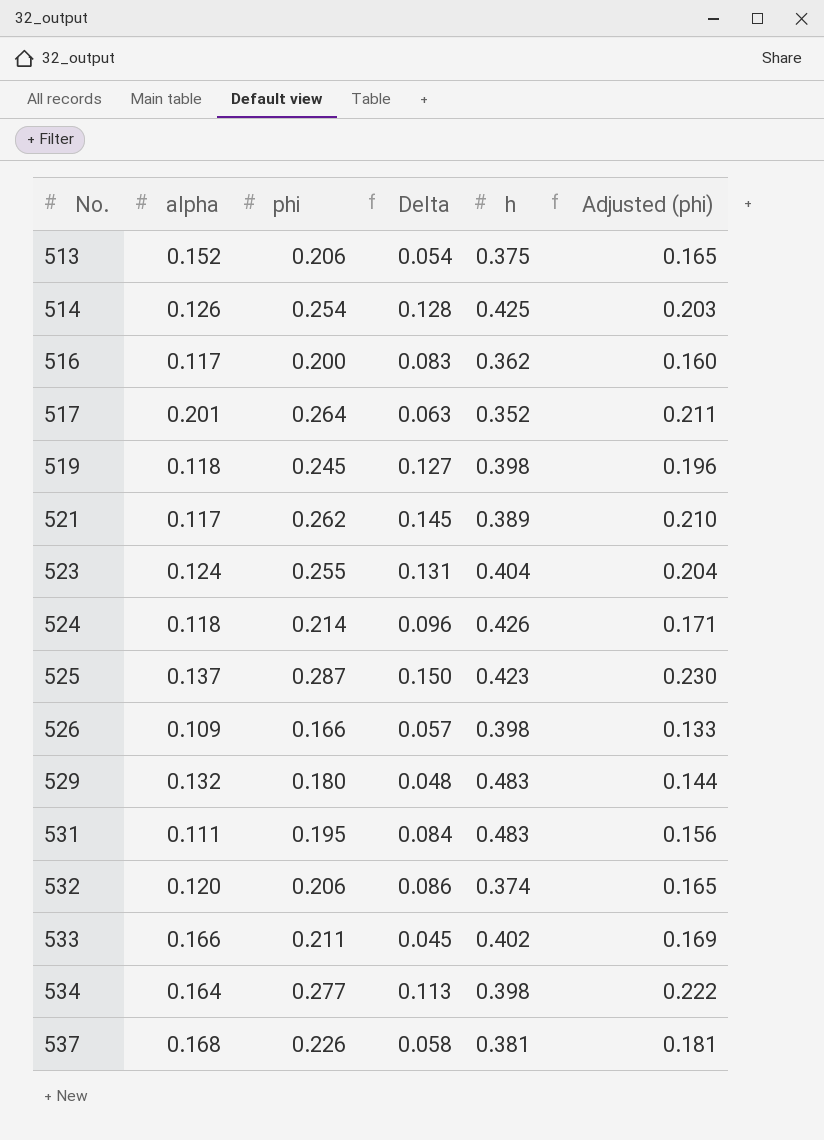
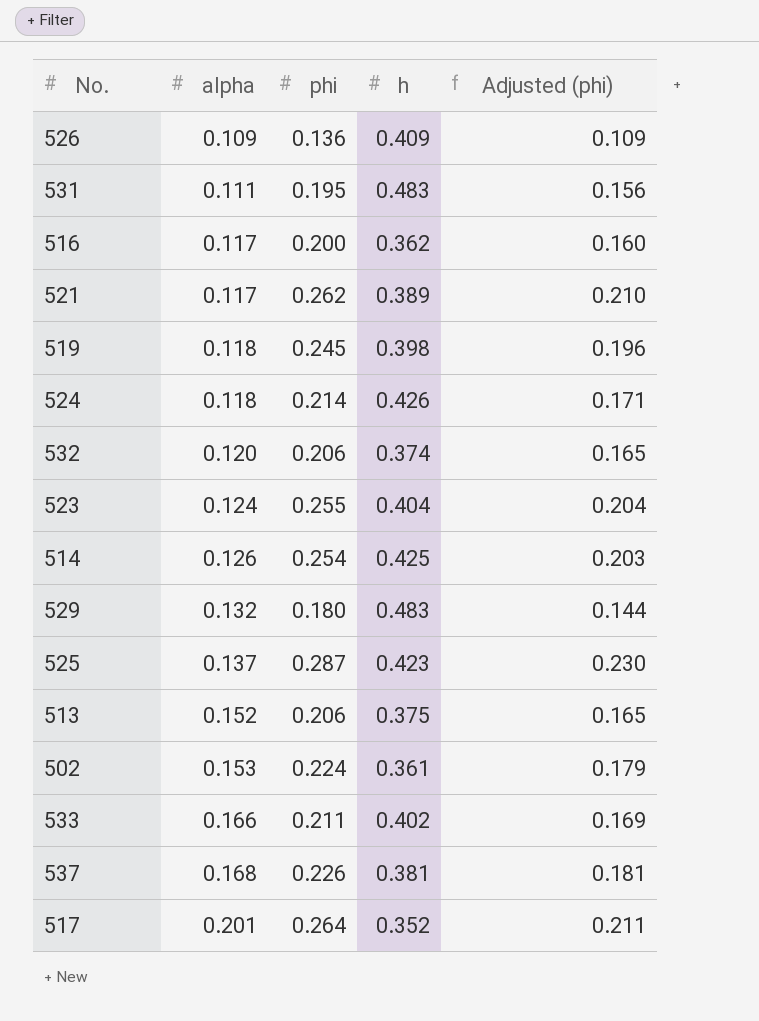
row order: No. ascending -> alpha ascending
column Delta | formula: [phi] - [alpha] -> none
row 534: 0.164 | 0.277 | 0.113 | 0.398 | 0.222 -> none
526 | phi: 0.166 -> 0.136
526 | h: 0.398 -> 0.409
526 | Adjusted (phi): 0.133 -> 0.109
row 502: none -> 0.153 | 0.224 | 0.361 | 0.179

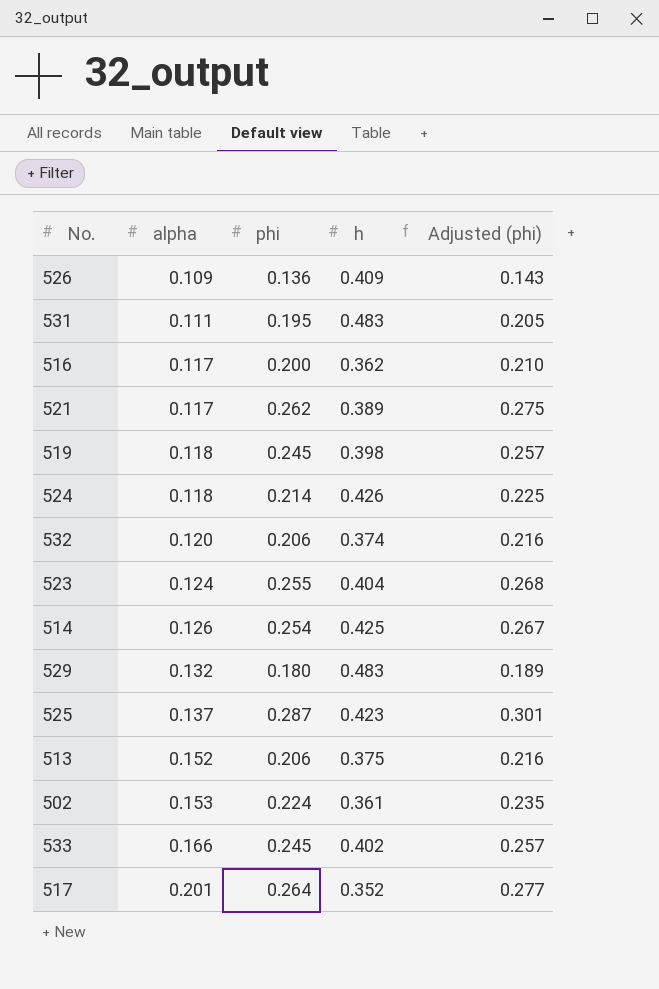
column Adjusted (phi) | formula: [phi] * 0.8 -> [phi] * 1.05
row 537: 0.168 | 0.226 | 0.381 | 0.181 -> none
533 | phi: 0.211 -> 0.245

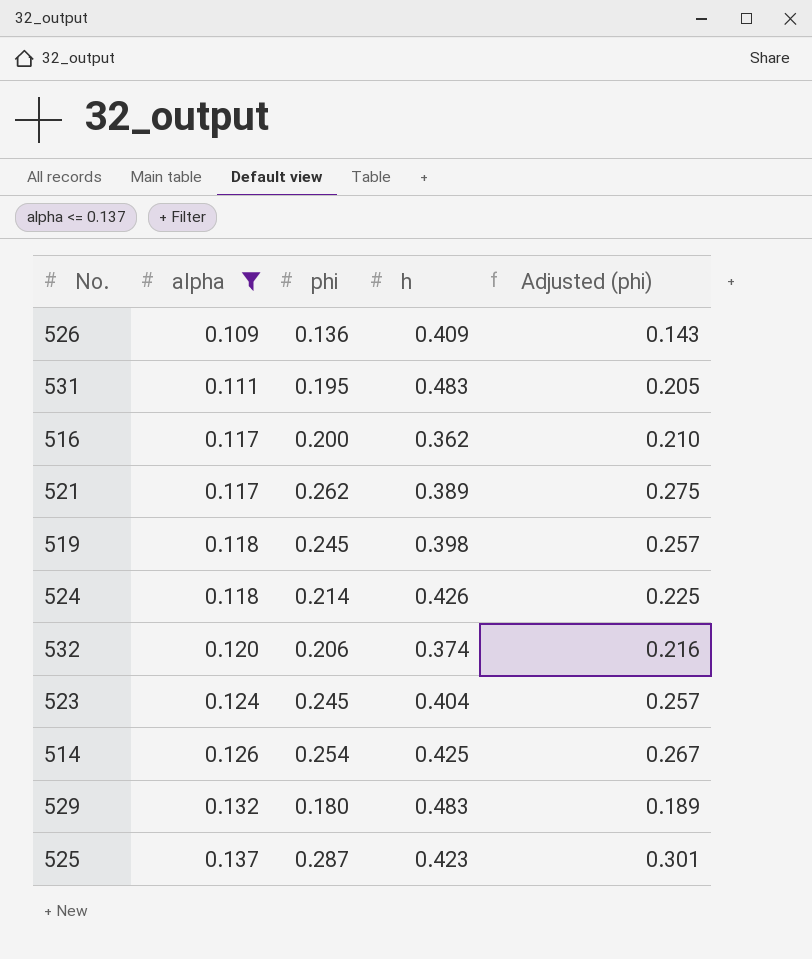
filter: none -> alpha <= 0.137
523 | phi: 0.255 -> 0.245
523 | Adjusted (phi): 0.268 -> 0.257

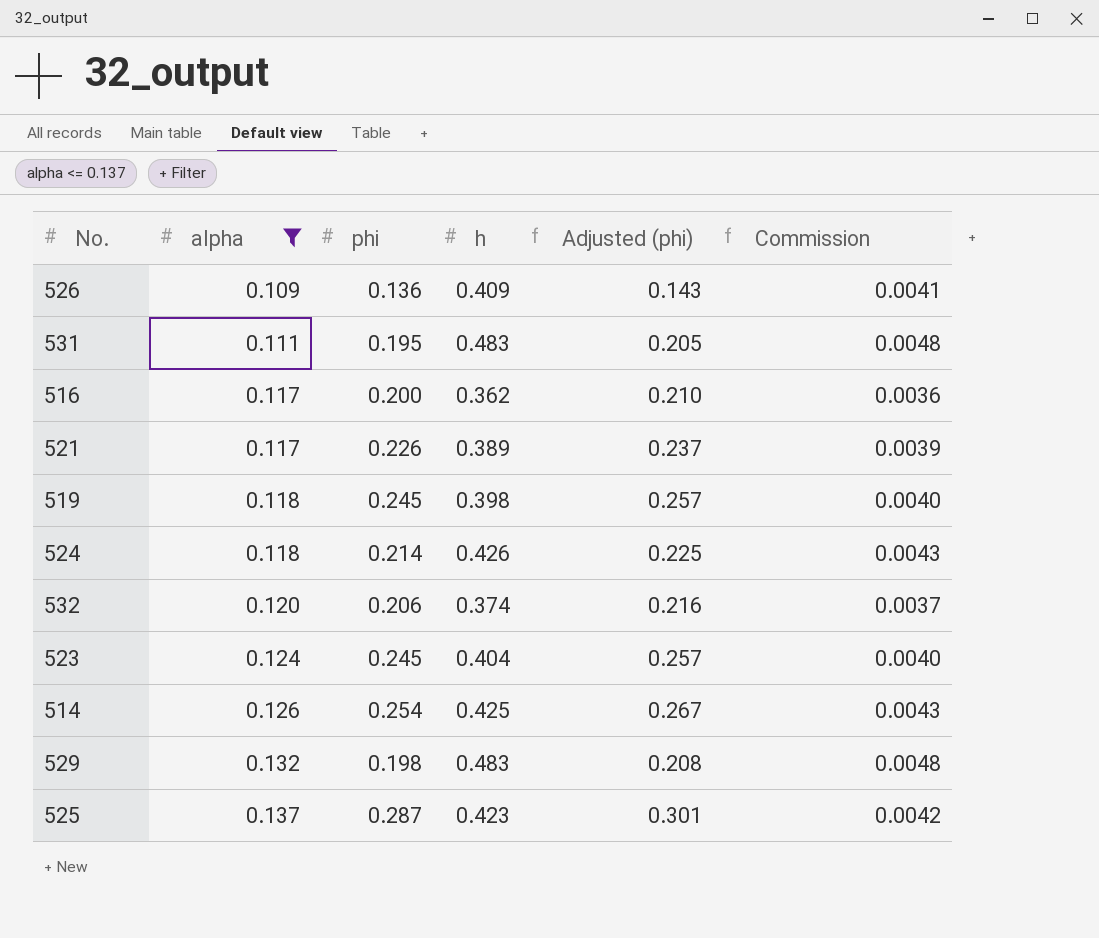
column Commission | formula: none -> [h] * 0.01
521 | phi: 0.262 -> 0.226
521 | Adjusted (phi): 0.275 -> 0.237
529 | phi: 0.180 -> 0.198
529 | Adjusted (phi): 0.189 -> 0.208

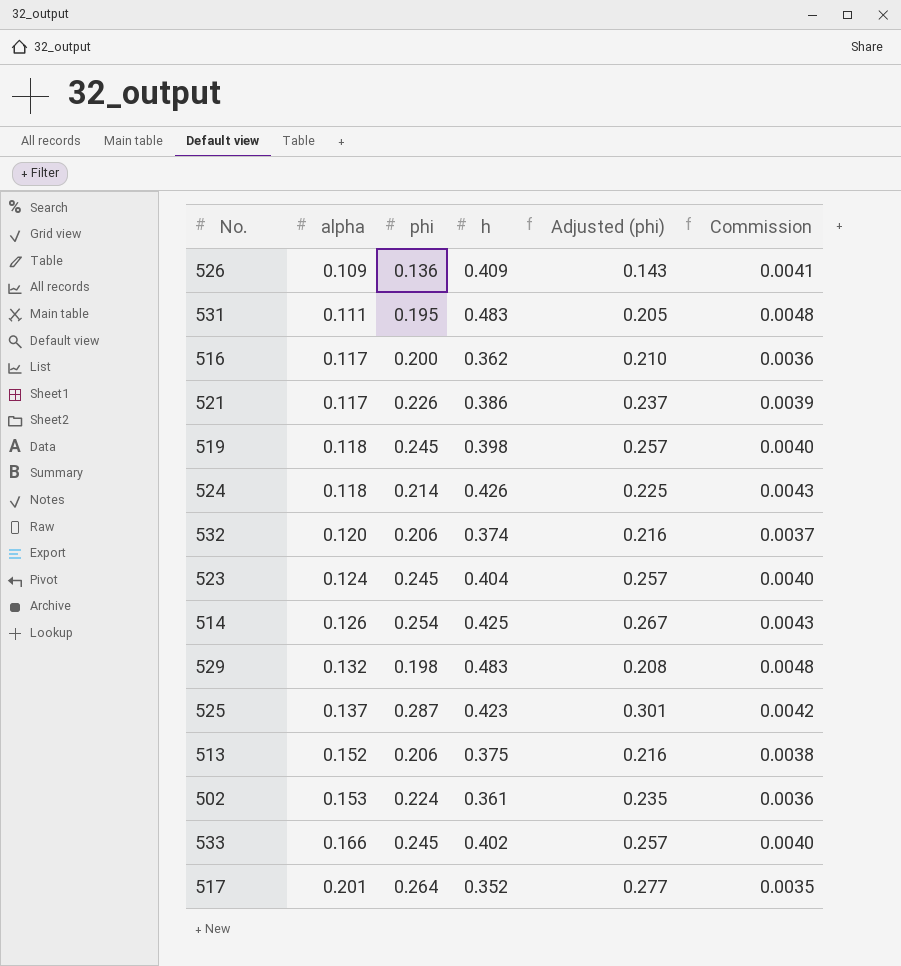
filter: alpha <= 0.137 -> none
521 | h: 0.389 -> 0.386

